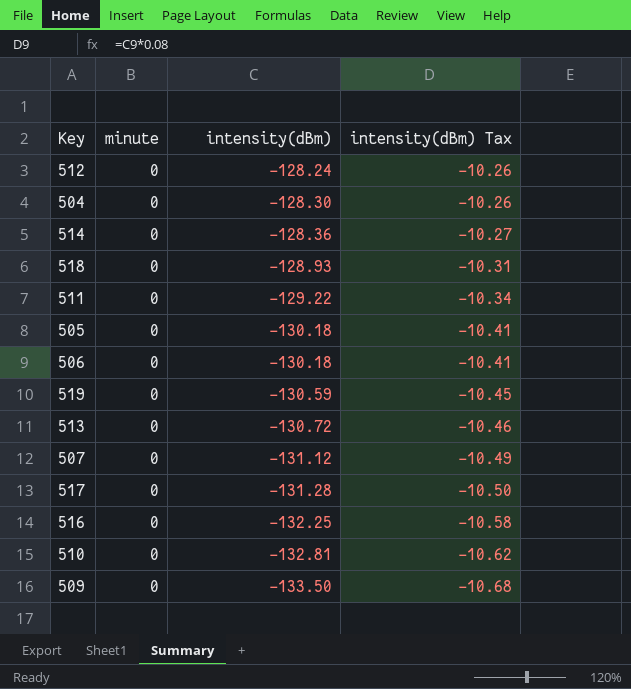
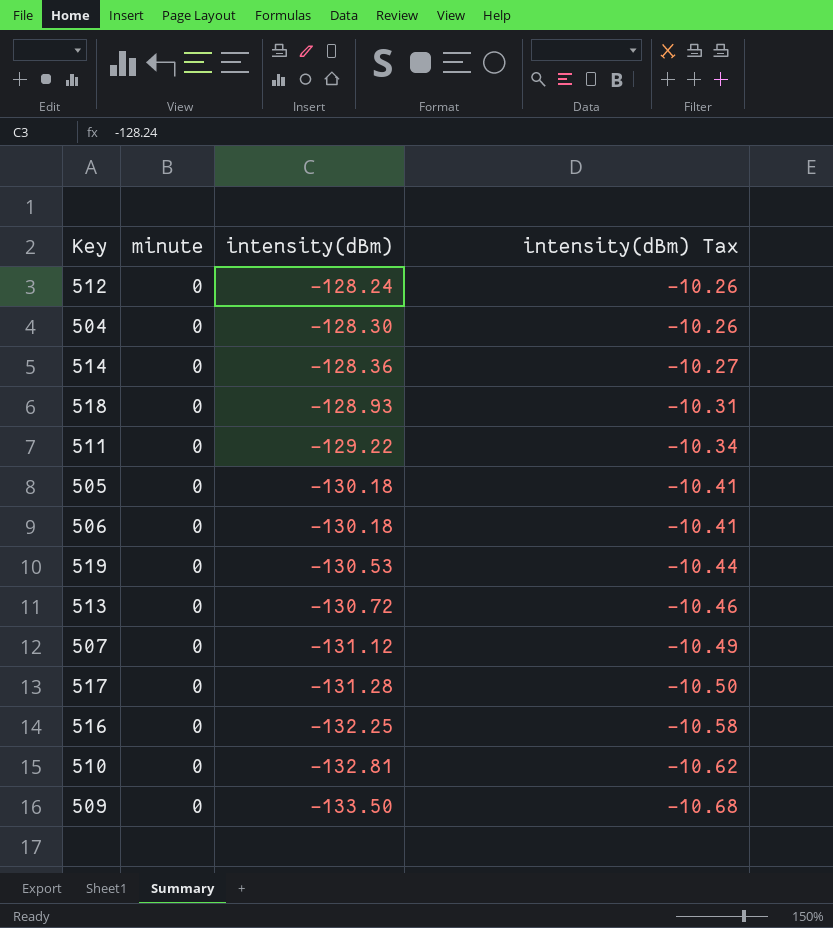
519 | intensity(dBm): -130.59 -> -130.53
519 | intensity(dBm) Tax: -10.45 -> -10.44

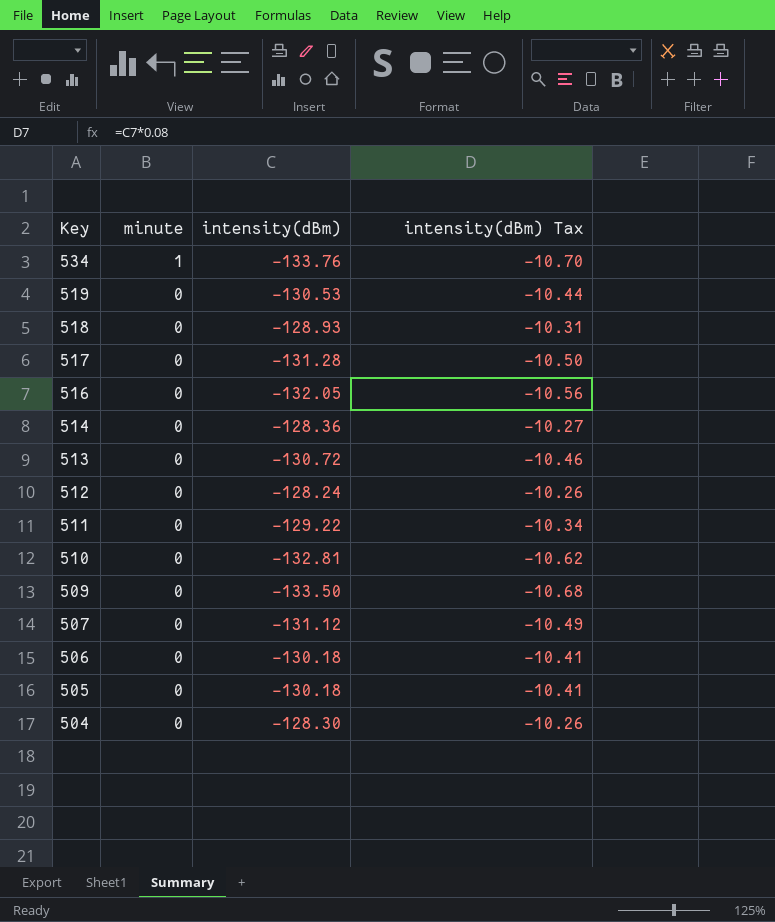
row order: intensity(dBm) descending -> Key descending
row 534: none -> 1 | -133.76 | -10.70
516 | intensity(dBm): -132.25 -> -132.05
516 | intensity(dBm) Tax: -10.58 -> -10.56

